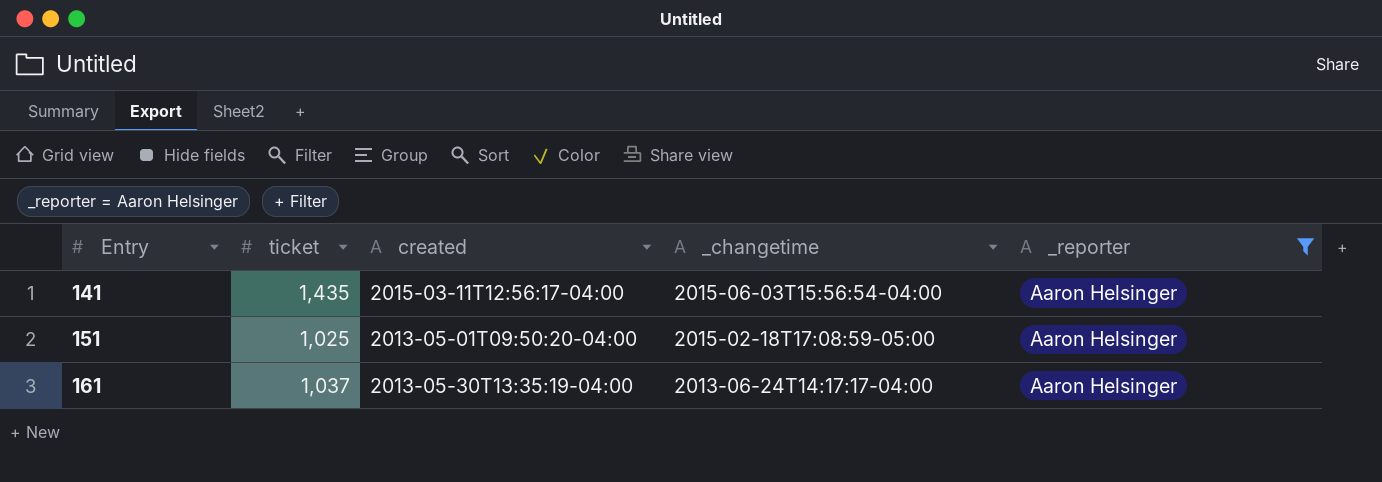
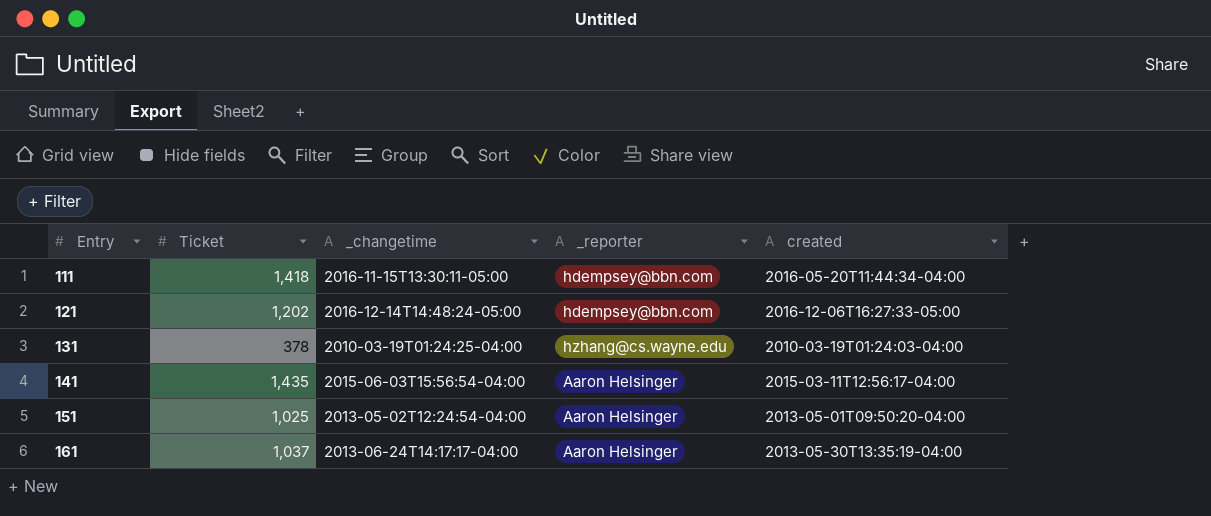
filter: _reporter = Aaron Helsinger -> none
column name: ticket -> Ticket
column created | position: 3 -> 5
151 | _changetime: 2015-02-18T17:08:59-05:00 -> 2013-05-02T12:24:54-04:00

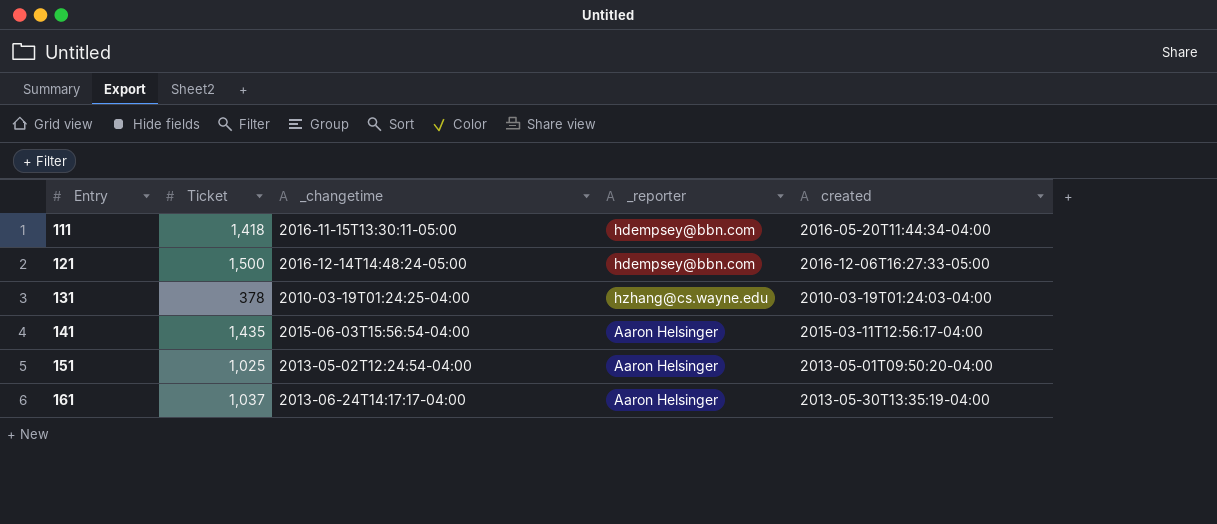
121 | Ticket: 1,202 -> 1,500

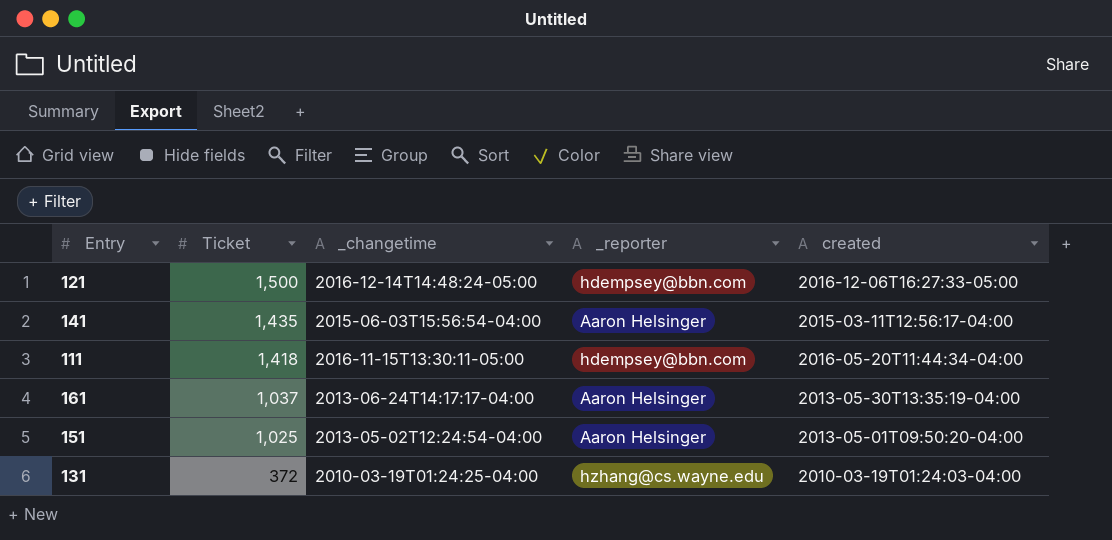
row order: Entry ascending -> Ticket descending
131 | Ticket: 378 -> 372

